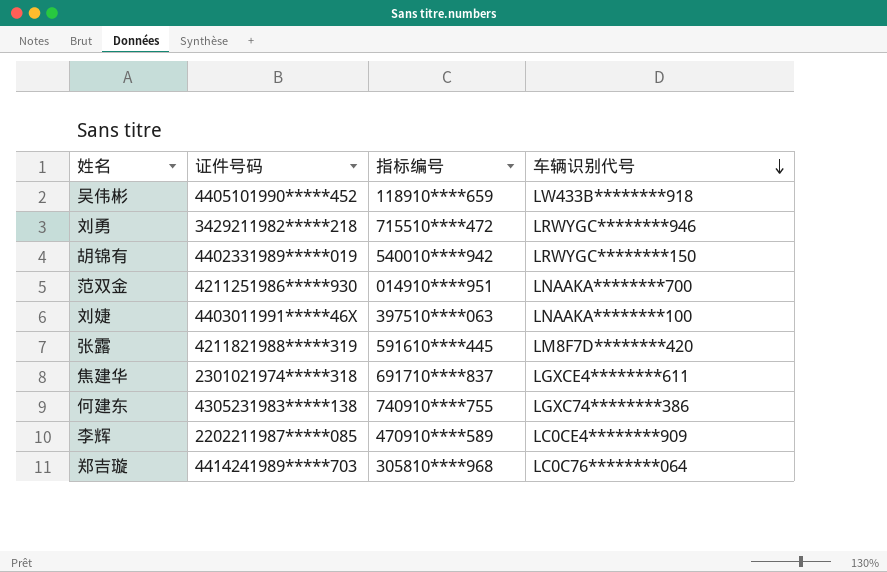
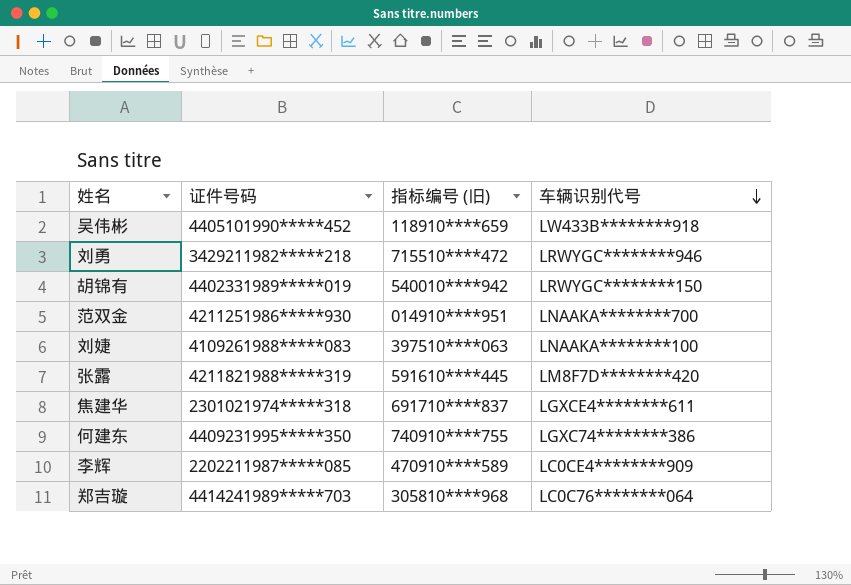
column name: 指标编号 -> 指标编号 (旧)
刘婕 | 证件号码: 4403011991*****46X -> 4109261988*****083
何建东 | 证件号码: 4305231983*****138 -> 4409231995*****350

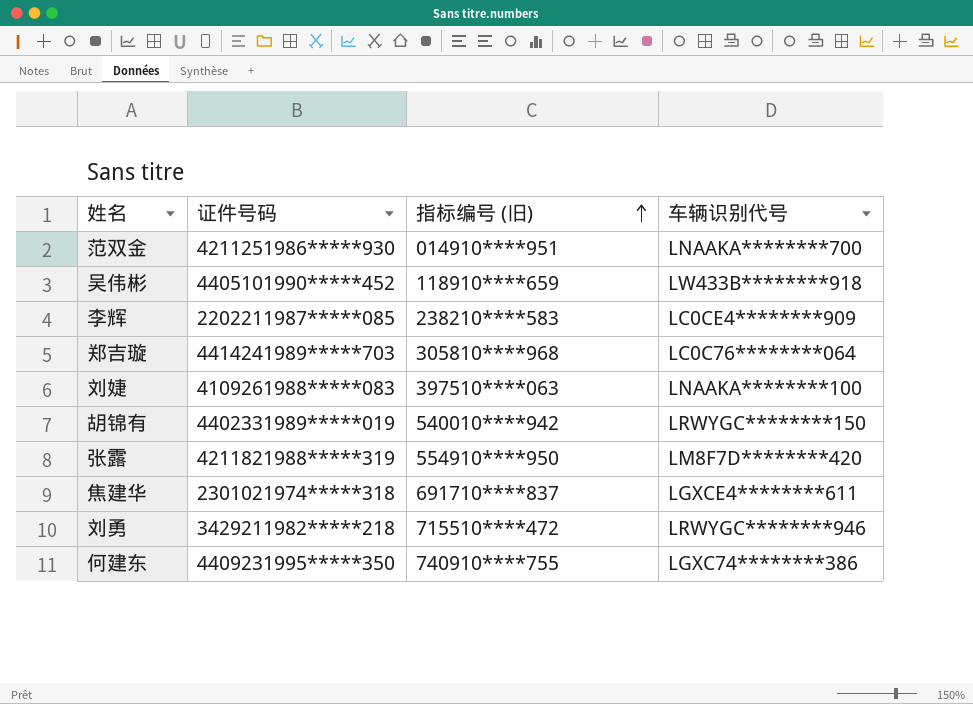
row order: 车辆识别代号 descending -> 指标编号 (旧) ascending
李辉 | 指标编号 (旧): 470910****589 -> 238210****583
张露 | 指标编号 (旧): 591610****445 -> 554910****950

